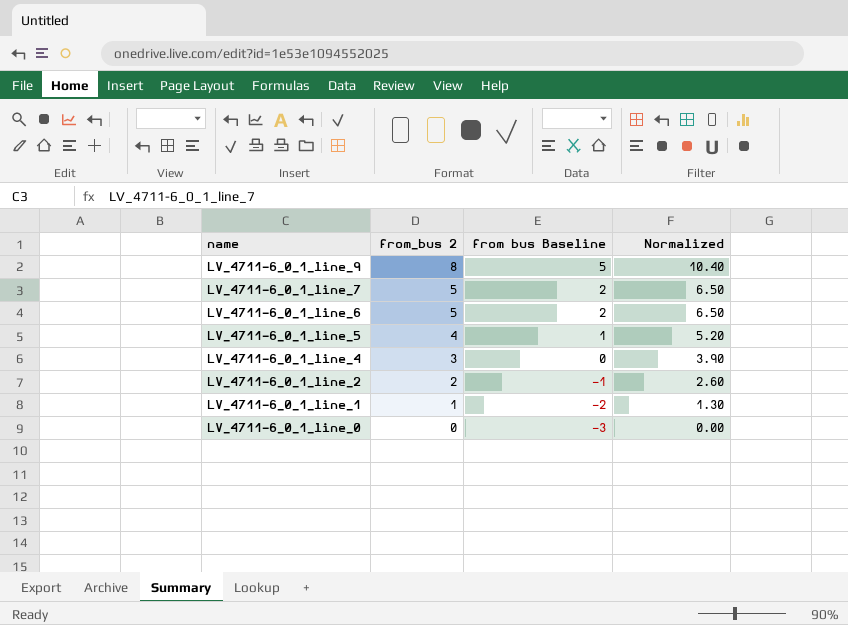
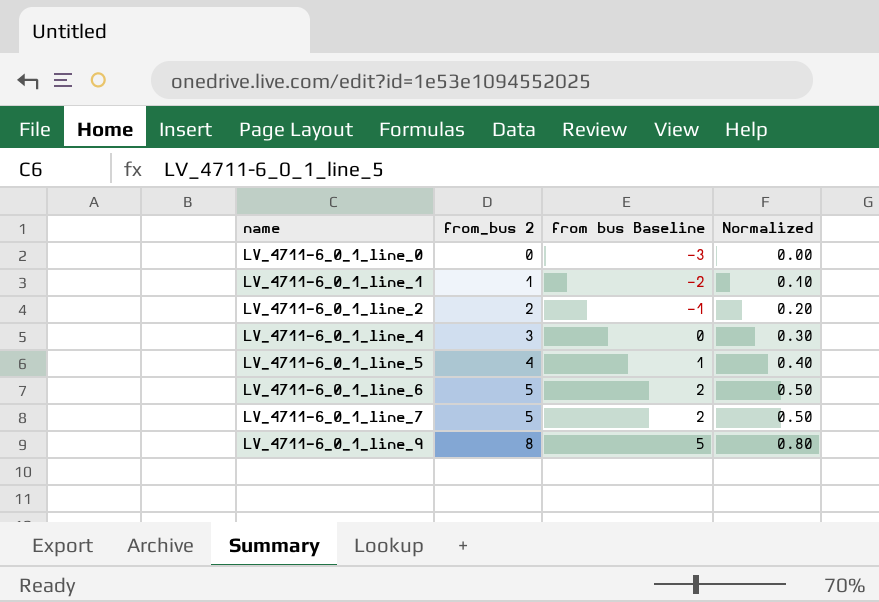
row order: name descending -> name ascending
column Normalized | formula: [from_bus 2] * 1.3 -> [from_bus 2] * 0.1

